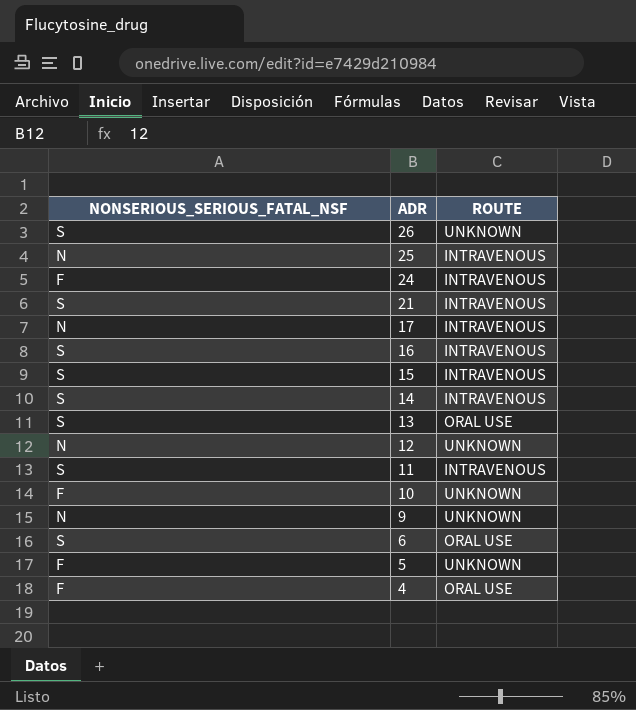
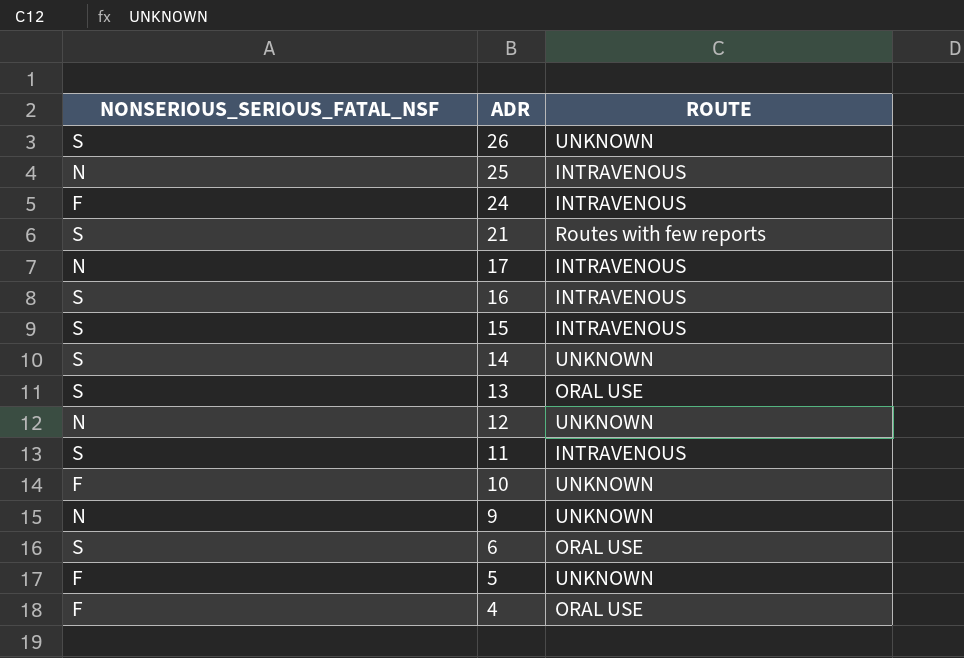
21 | ROUTE: INTRAVENOUS -> Routes with few reports
14 | ROUTE: INTRAVENOUS -> UNKNOWN

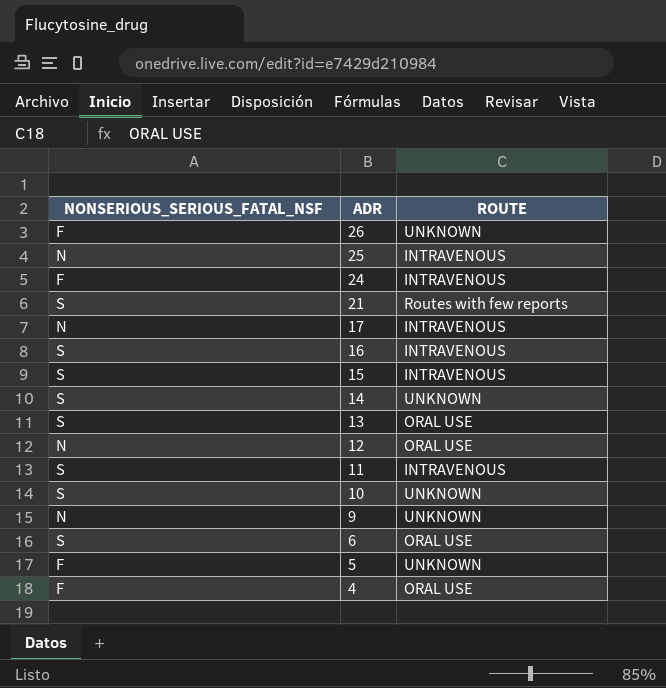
26 | NONSERIOUS_SERIOUS_FATAL_NSF: S -> F
12 | ROUTE: UNKNOWN -> ORAL USE
10 | NONSERIOUS_SERIOUS_FATAL_NSF: F -> S

